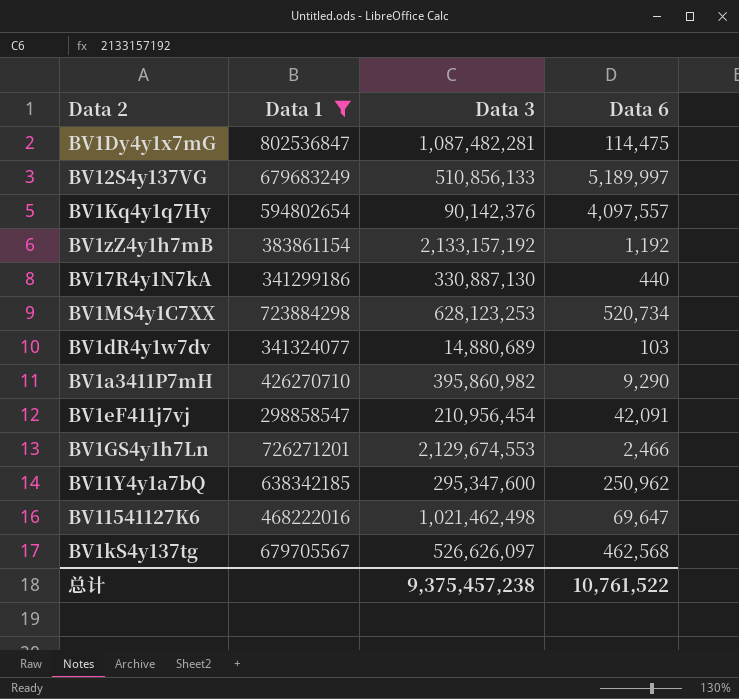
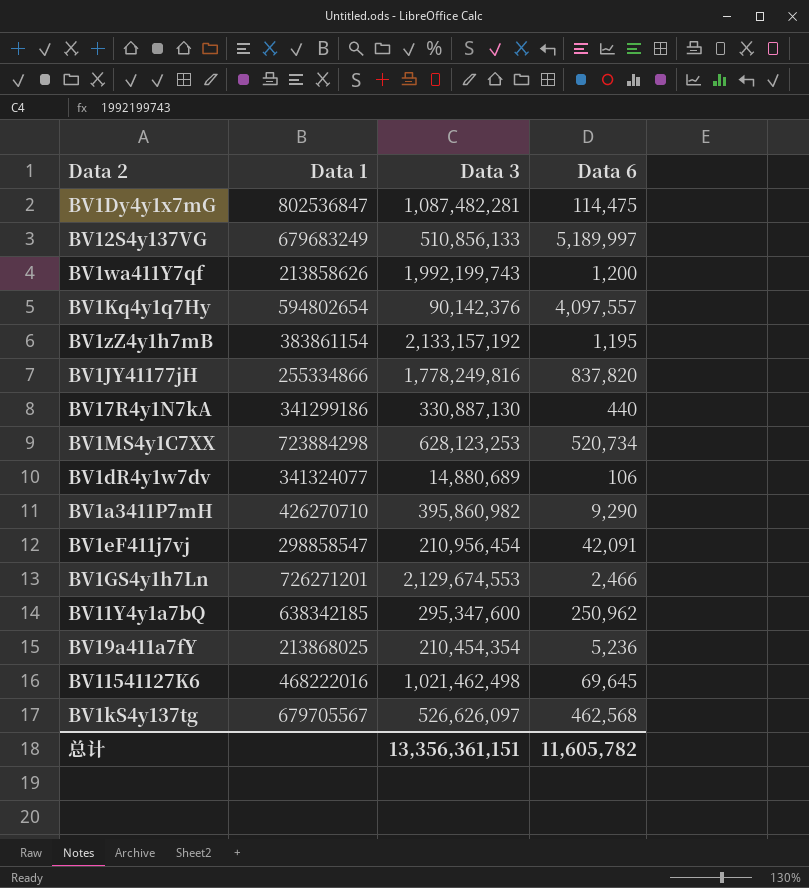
filter: Data 1 >= 298858547 -> none
BV1zZ4y1h7mB | Data 6: 1,192 -> 1,195
BV1dR4y1w7dv | Data 6: 103 -> 106
BV11541127K6 | Data 6: 69,647 -> 69,645
总计 | Data 3: 9,375,457,238 -> 13,356,361,151
总计 | Data 6: 10,761,522 -> 11,605,782

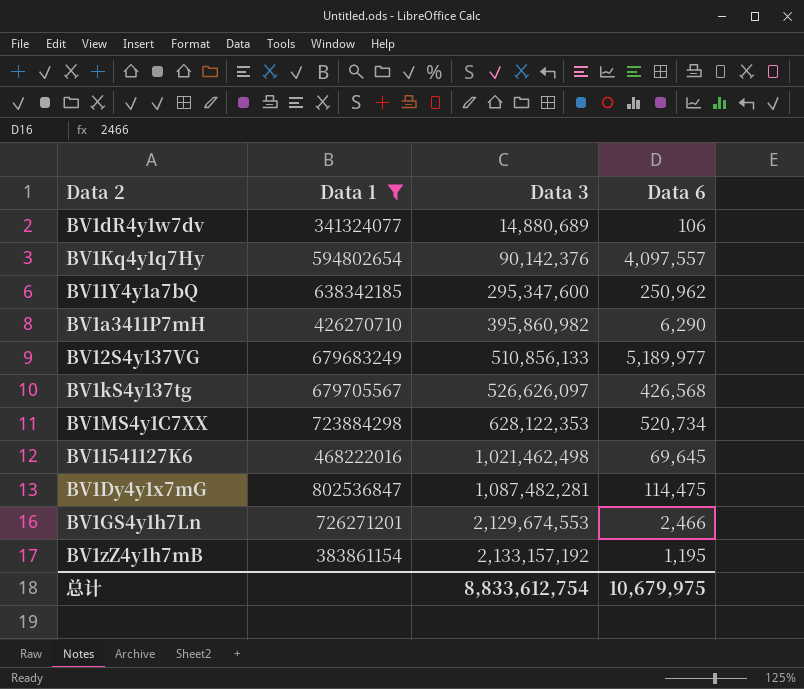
filter: none -> Data 1 >= 341324077
row order: none -> Data 3 ascending
BV1a3411P7mH | Data 6: 9,290 -> 6,290
BV12S4y137VG | Data 6: 5,189,997 -> 5,189,977
BV1kS4y137tg | Data 6: 462,568 -> 426,568
BV1MS4y1C7XX | Data 3: 628,123,253 -> 628,122,353
总计 | Data 3: 13,356,361,151 -> 8,833,612,754
总计 | Data 6: 11,605,782 -> 10,679,975

